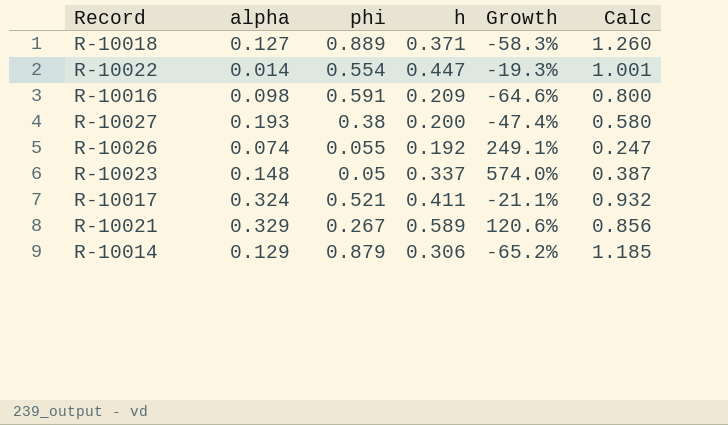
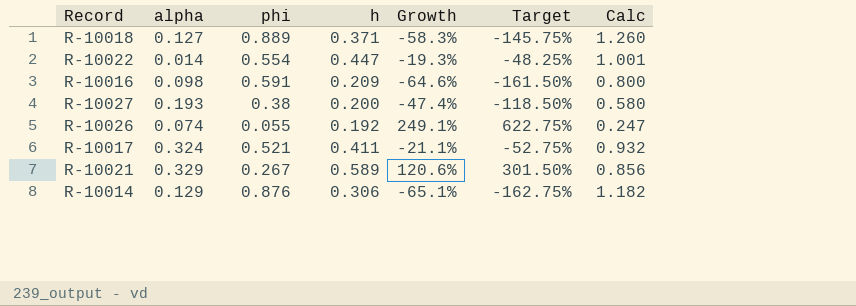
column Target | formula: none -> [Growth] * 2.5
row R-10023: 0.148 | 0.05 | 0.337 | 574.0% | 0.387 -> none
R-10014 | phi: 0.879 -> 0.876
R-10014 | Growth: -65.2% -> -65.1%
R-10014 | Calc: 1.185 -> 1.182

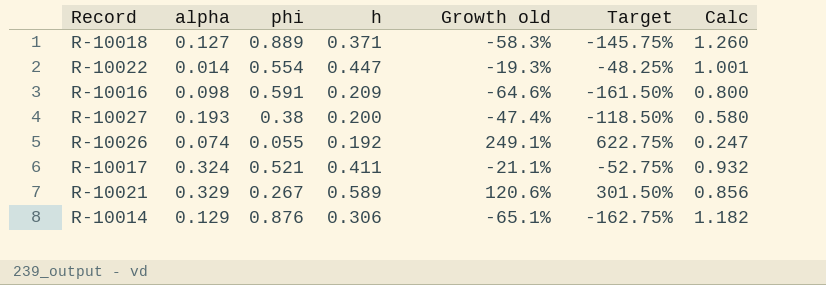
column name: Growth -> Growth old

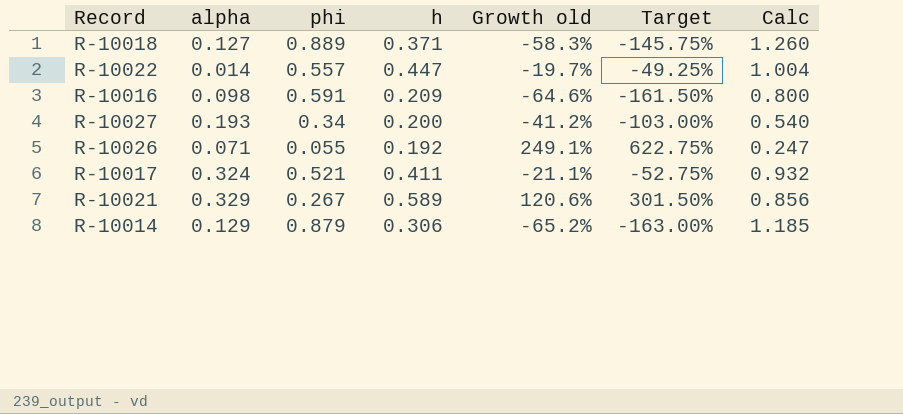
R-10022 | phi: 0.554 -> 0.557
R-10022 | Growth old: -19.3% -> -19.7%
R-10022 | Target: -48.25% -> -49.25%
R-10022 | Calc: 1.001 -> 1.004
R-10027 | phi: 0.38 -> 0.34
R-10027 | Growth old: -47.4% -> -41.2%
R-10027 | Target: -118.50% -> -103.00%
R-10027 | Calc: 0.580 -> 0.540
R-10026 | alpha: 0.074 -> 0.071
R-10014 | phi: 0.876 -> 0.879
R-10014 | Growth old: -65.1% -> -65.2%
R-10014 | Target: -162.75% -> -163.00%
R-10014 | Calc: 1.182 -> 1.185

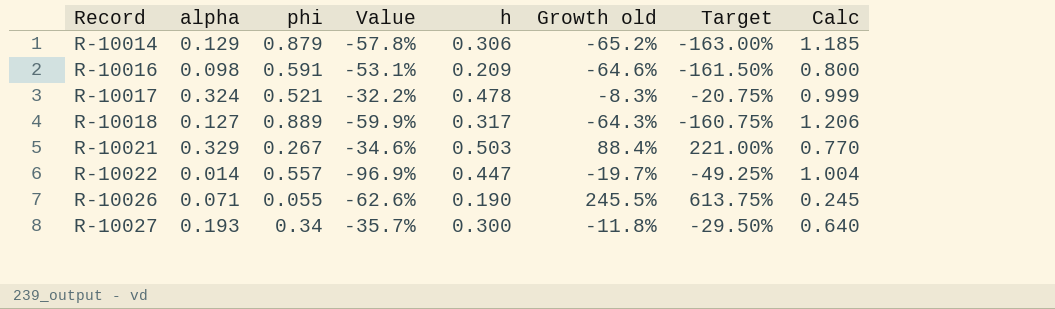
row order: none -> Record ascending
column Value | formula: none -> ([alpha] - [h]) / [h]
R-10017 | h: 0.411 -> 0.478
R-10017 | Growth old: -21.1% -> -8.3%
R-10017 | Target: -52.75% -> -20.75%
R-10017 | Calc: 0.932 -> 0.999
R-10018 | h: 0.371 -> 0.317
R-10018 | Growth old: -58.3% -> -64.3%
R-10018 | Target: -145.75% -> -160.75%
R-10018 | Calc: 1.260 -> 1.206
R-10021 | h: 0.589 -> 0.503
R-10021 | Growth old: 120.6% -> 88.4%
R-10021 | Target: 301.50% -> 221.00%
R-10021 | Calc: 0.856 -> 0.770
R-10026 | h: 0.192 -> 0.190
R-10026 | Growth old: 249.1% -> 245.5%
R-10026 | Target: 622.75% -> 613.75%
R-10026 | Calc: 0.247 -> 0.245
R-10027 | h: 0.200 -> 0.300
R-10027 | Growth old: -41.2% -> -11.8%
R-10027 | Target: -103.00% -> -29.50%
R-10027 | Calc: 0.540 -> 0.640

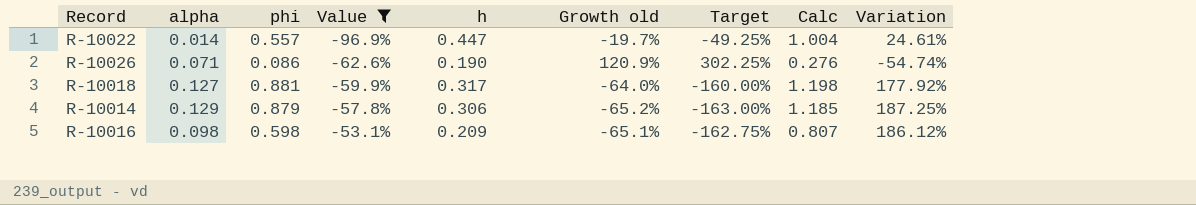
filter: none -> Value <= -53.1%
row order: Record ascending -> Value ascending
column Variation | formula: none -> ([phi] - [h]) / [h]
R-10026 | phi: 0.055 -> 0.086
R-10026 | Growth old: 245.5% -> 120.9%
R-10026 | Target: 613.75% -> 302.25%
R-10026 | Calc: 0.245 -> 0.276
R-10018 | phi: 0.889 -> 0.881
R-10018 | Growth old: -64.3% -> -64.0%
R-10018 | Target: -160.75% -> -160.00%
R-10018 | Calc: 1.206 -> 1.198
R-10016 | phi: 0.591 -> 0.598
R-10016 | Growth old: -64.6% -> -65.1%
R-10016 | Target: -161.50% -> -162.75%
R-10016 | Calc: 0.800 -> 0.807

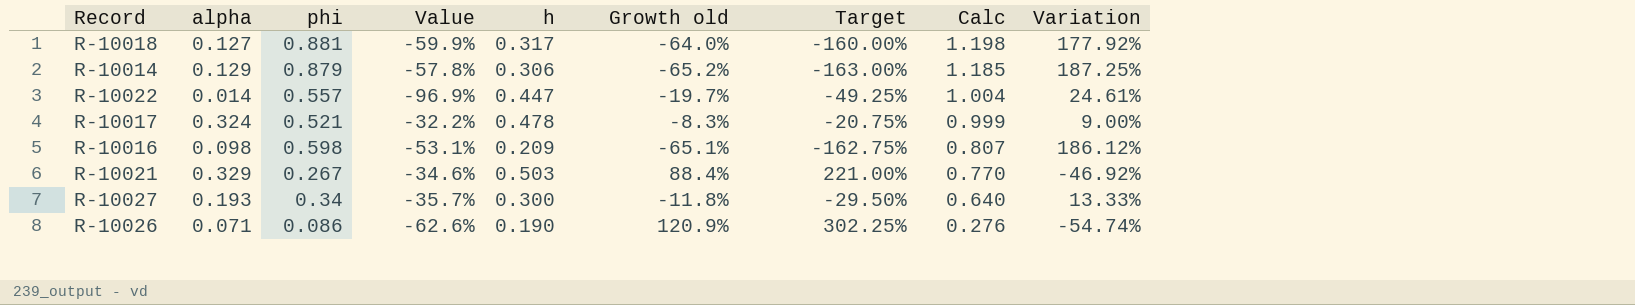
filter: Value <= -53.1% -> none
row order: Value ascending -> Calc descending

